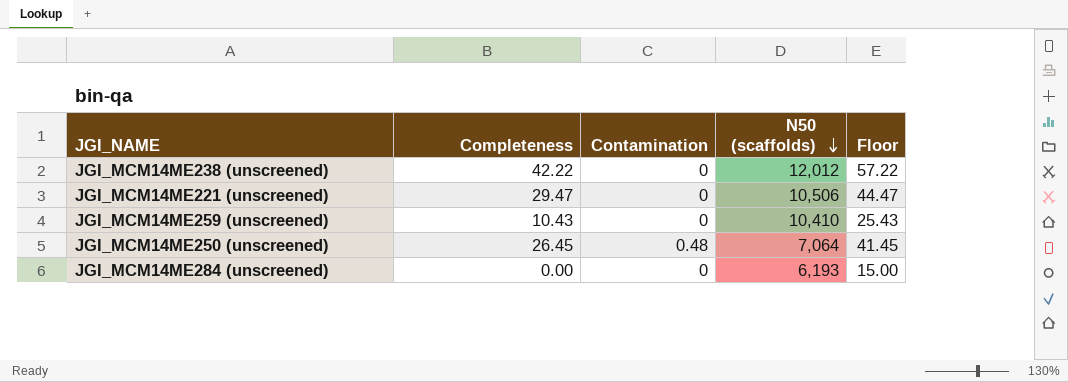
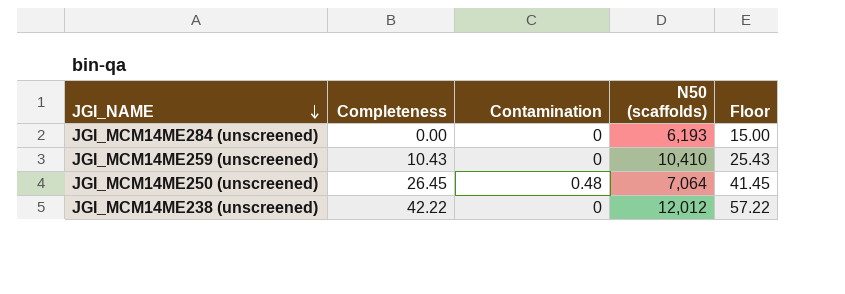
row order: N50 (scaffolds) descending -> JGI_NAME descending
row JGI_MCM14ME221 (unscreened): 29.47 | 0 | 10,506 | 44.47 -> none

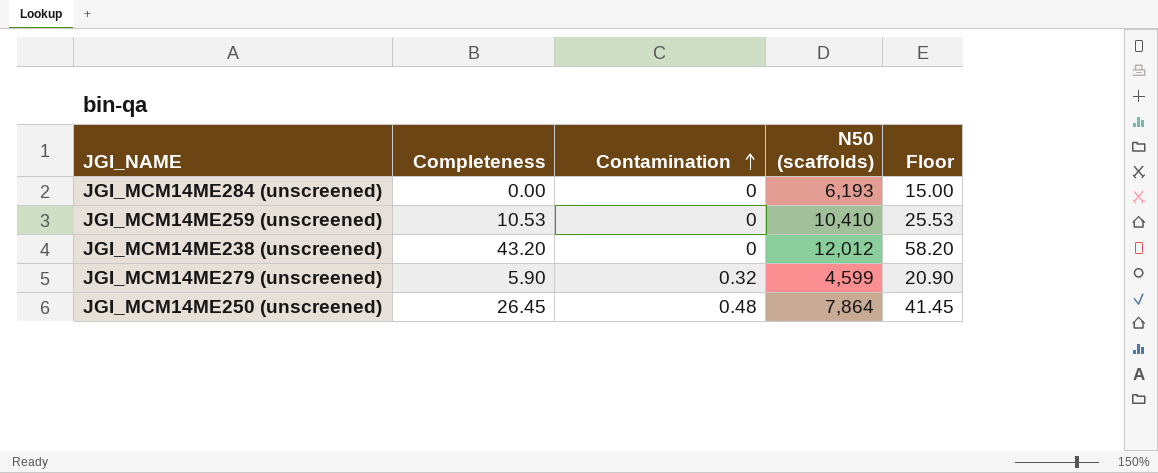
row order: JGI_NAME descending -> Contamination ascending
JGI_MCM14ME259 (unscreened) | Completeness: 10.43 -> 10.53
JGI_MCM14ME259 (unscreened) | Floor: 25.43 -> 25.53
JGI_MCM14ME238 (unscreened) | Completeness: 42.22 -> 43.20
JGI_MCM14ME238 (unscreened) | Floor: 57.22 -> 58.20
row JGI_MCM14ME279 (unscreened): none -> 5.90 | 0.32 | 4,599 | 20.90
JGI_MCM14ME250 (unscreened) | N50 (scaffolds): 7,064 -> 7,864

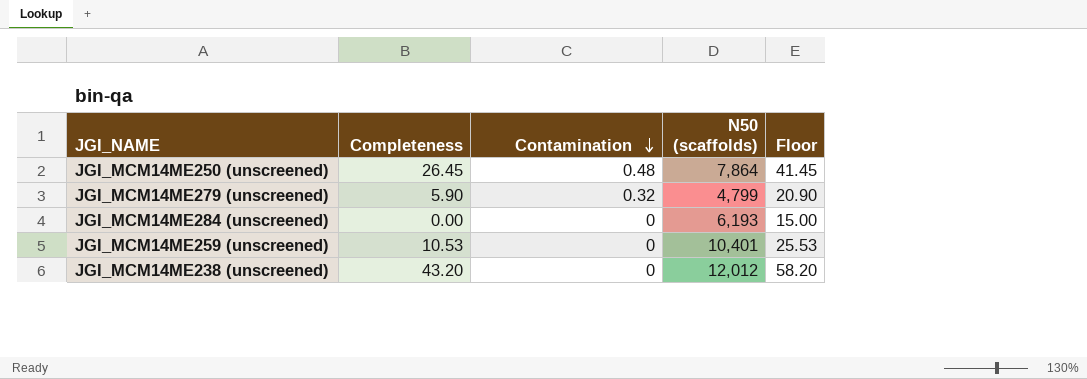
row order: Contamination ascending -> Contamination descending
JGI_MCM14ME279 (unscreened) | N50 (scaffolds): 4,599 -> 4,799
JGI_MCM14ME259 (unscreened) | N50 (scaffolds): 10,410 -> 10,401

